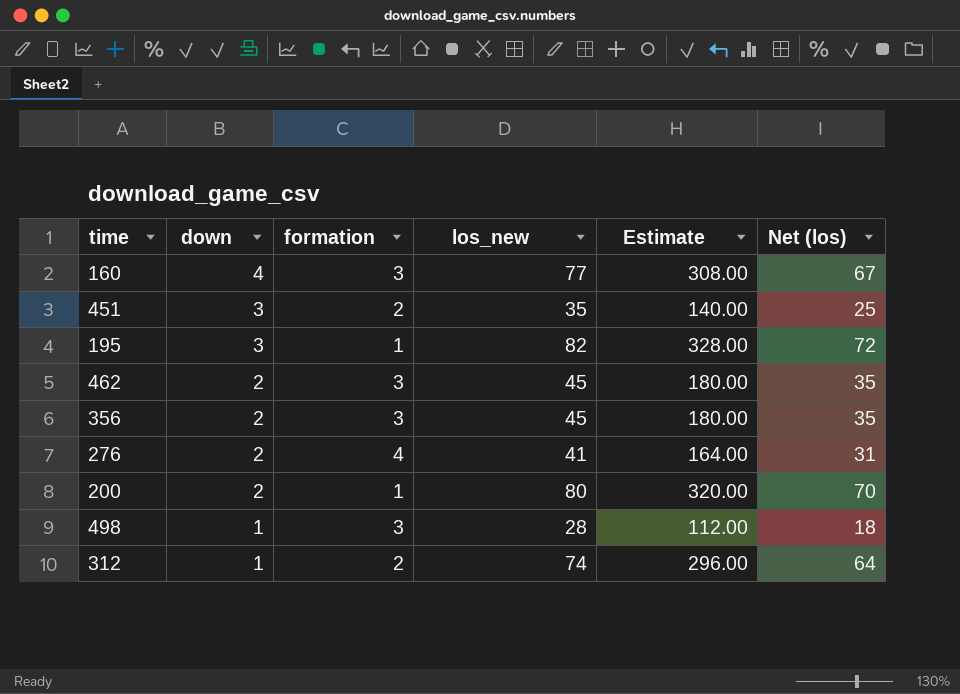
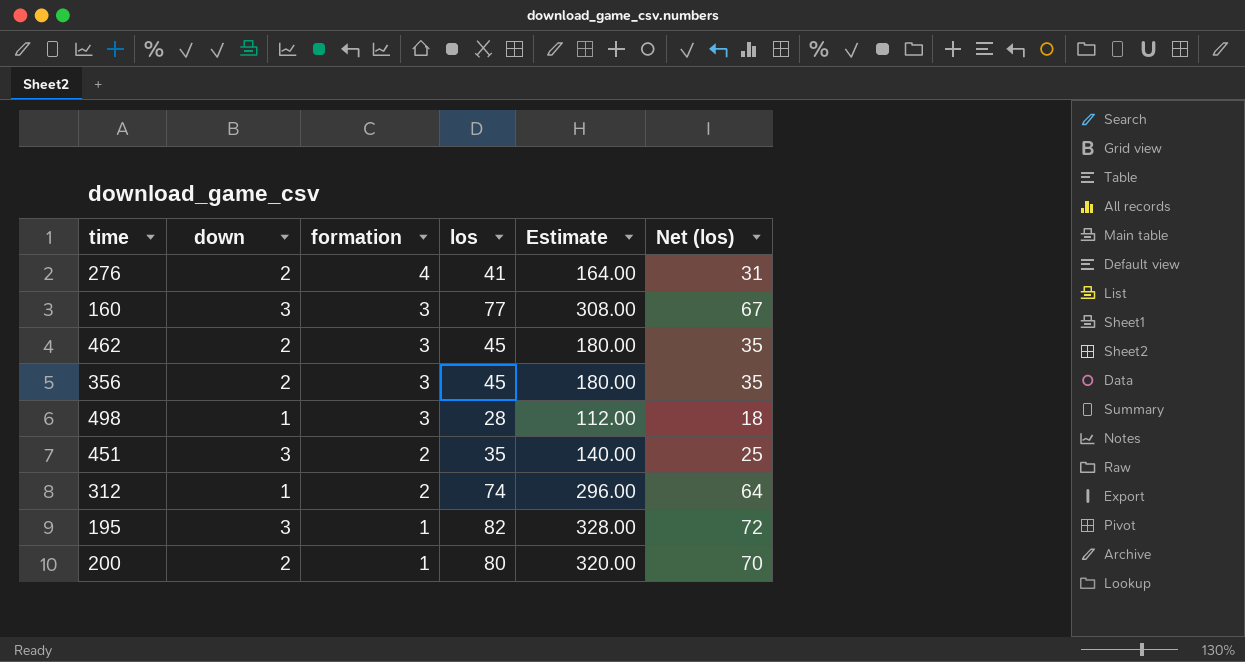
row order: down descending -> formation descending
column name: los_new -> los
160 | down: 4 -> 3

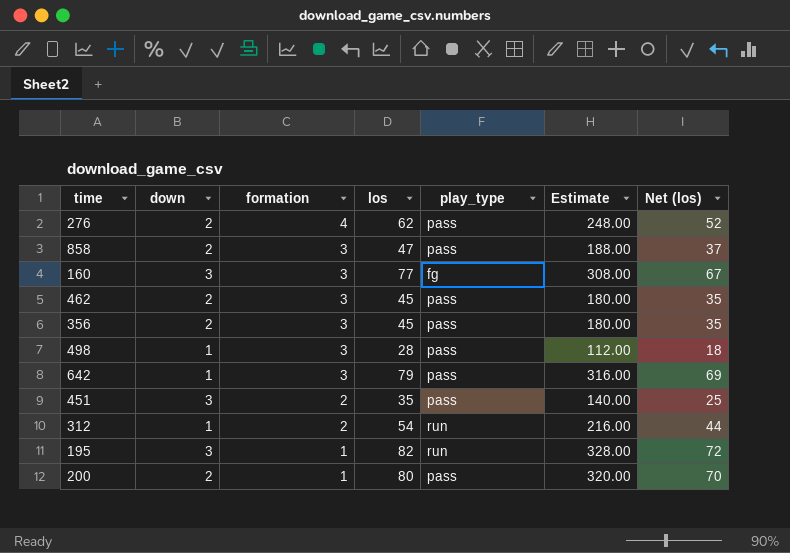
column play_type | position: none -> 5
276 | los: 41 -> 62
276 | Estimate: 164.00 -> 248.00
276 | Net (los): 31 -> 52
row 858: none -> 2 | 3 | 47 | pass | 188.00 | 37
row 642: none -> 1 | 3 | 79 | pass | 316.00 | 69
312 | los: 74 -> 54
312 | Estimate: 296.00 -> 216.00
312 | Net (los): 64 -> 44

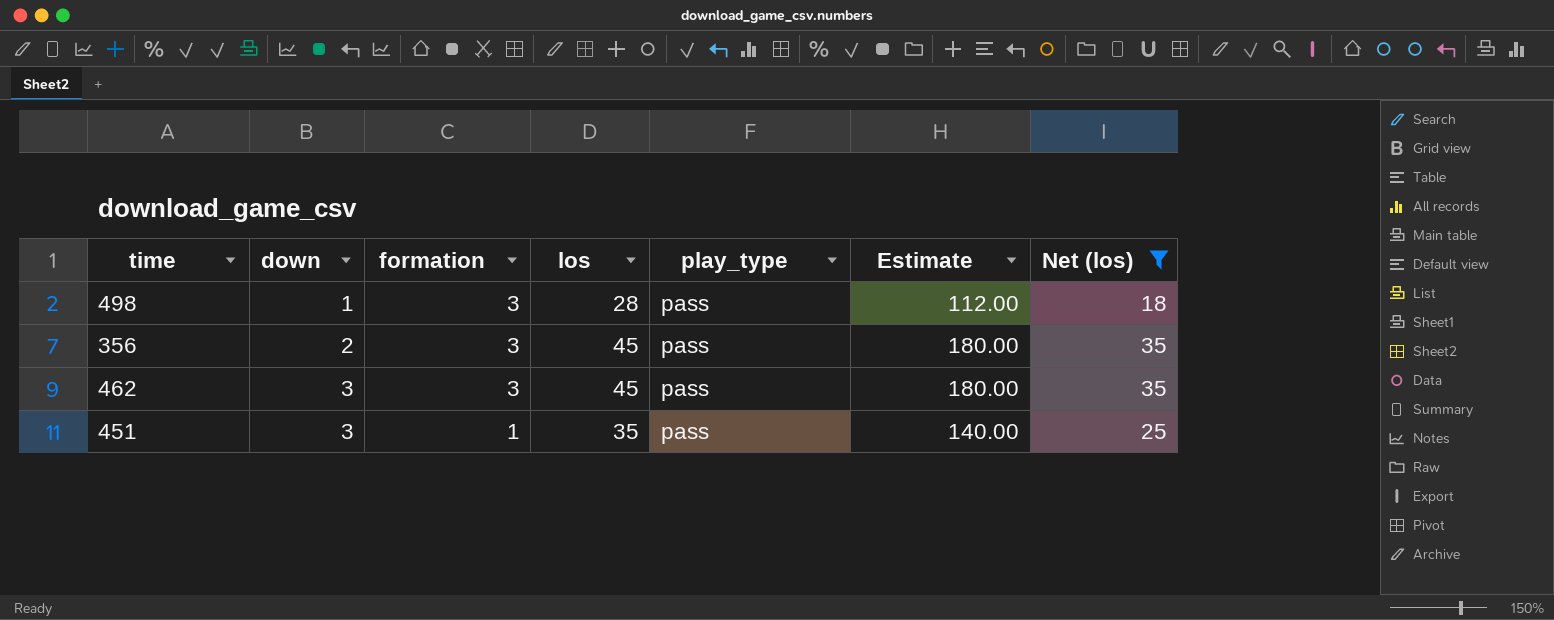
filter: none -> Net (los) <= 35
row order: formation descending -> down ascending
462 | down: 2 -> 3
451 | formation: 2 -> 1

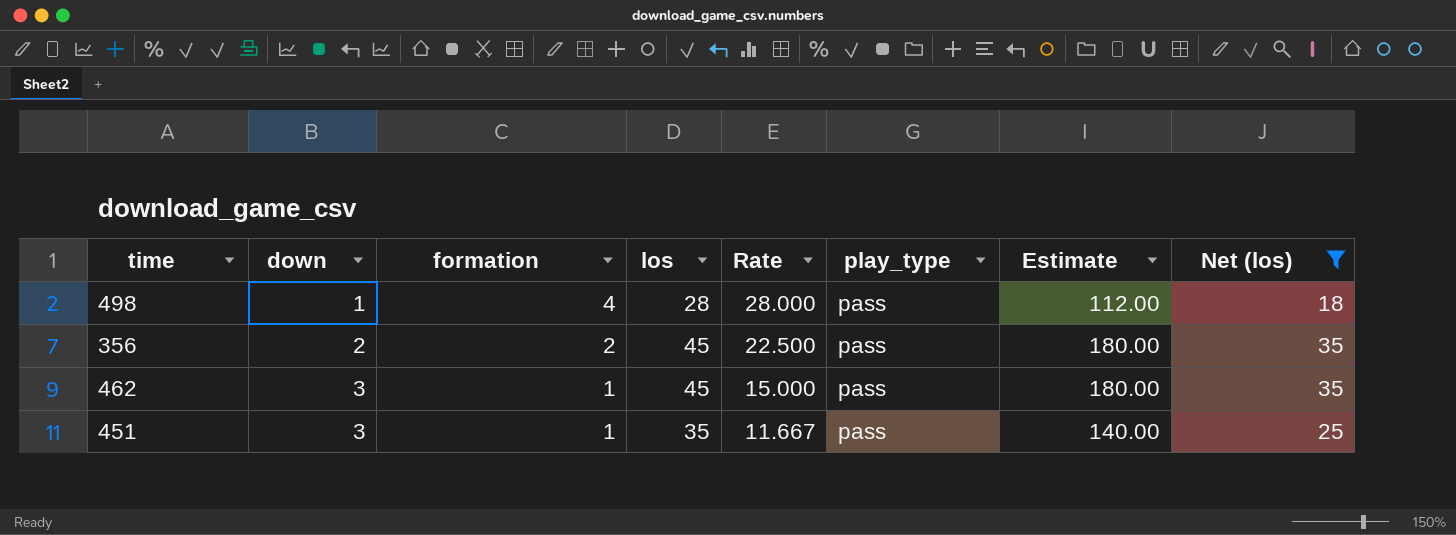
column Rate | formula: none -> [los] / [down]
498 | formation: 3 -> 4
356 | formation: 3 -> 2
462 | formation: 3 -> 1

